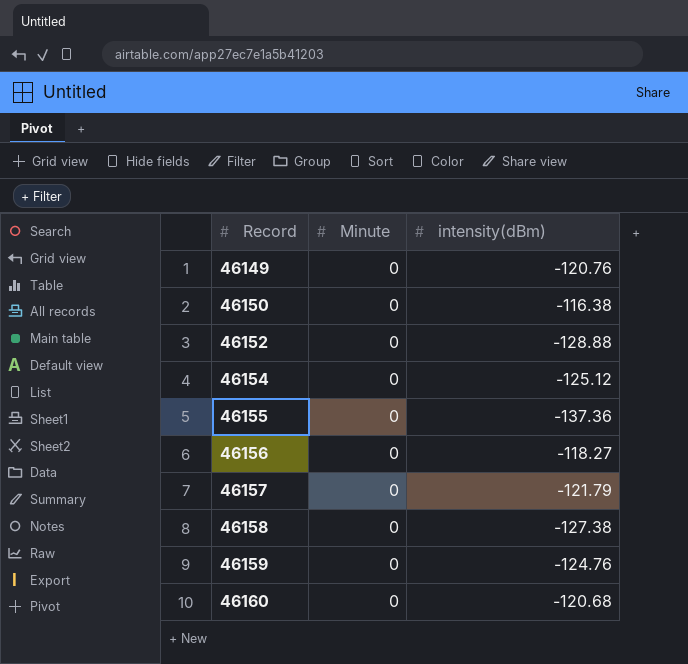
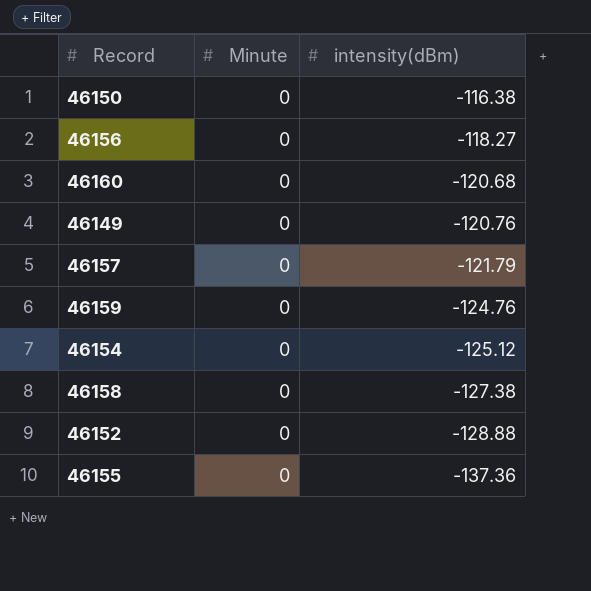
row order: Record ascending -> intensity(dBm) descending

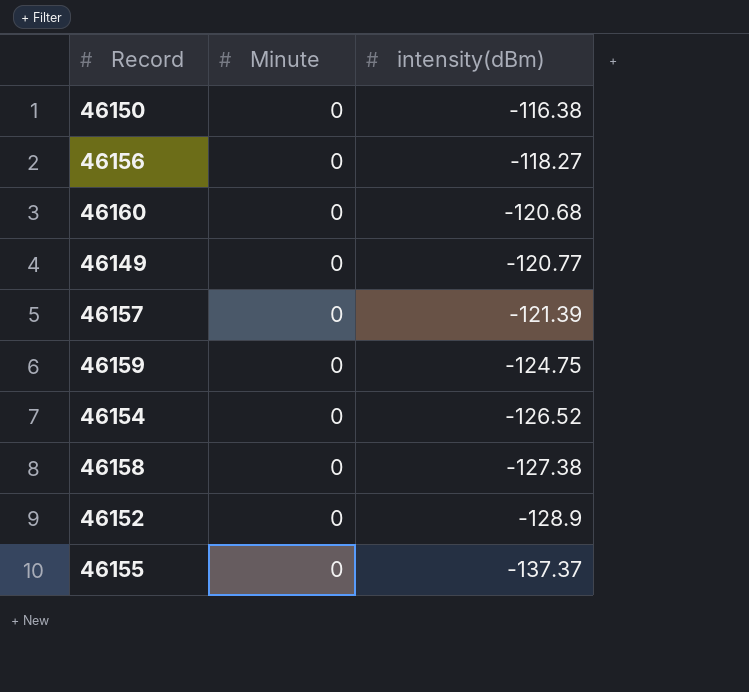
46149 | intensity(dBm): -120.76 -> -120.77
46157 | intensity(dBm): -121.79 -> -121.39
46159 | intensity(dBm): -124.76 -> -124.75
46154 | intensity(dBm): -125.12 -> -126.52
46152 | intensity(dBm): -128.88 -> -128.9
46155 | intensity(dBm): -137.36 -> -137.37

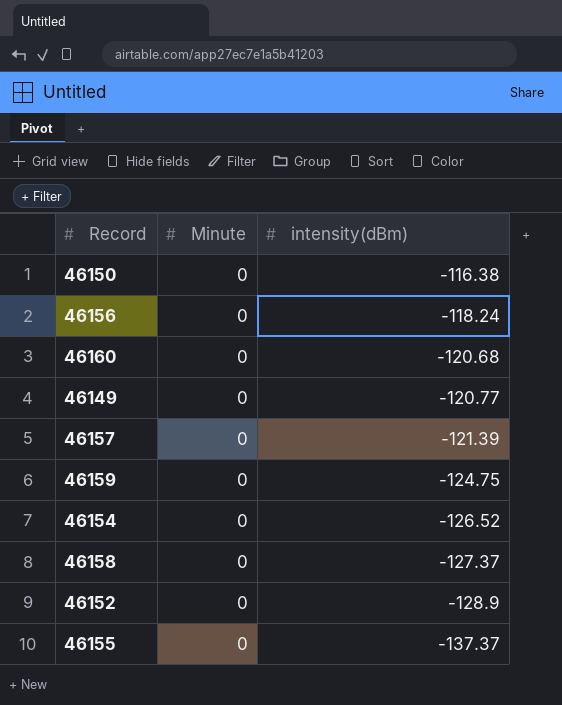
46156 | intensity(dBm): -118.27 -> -118.24
46158 | intensity(dBm): -127.38 -> -127.37

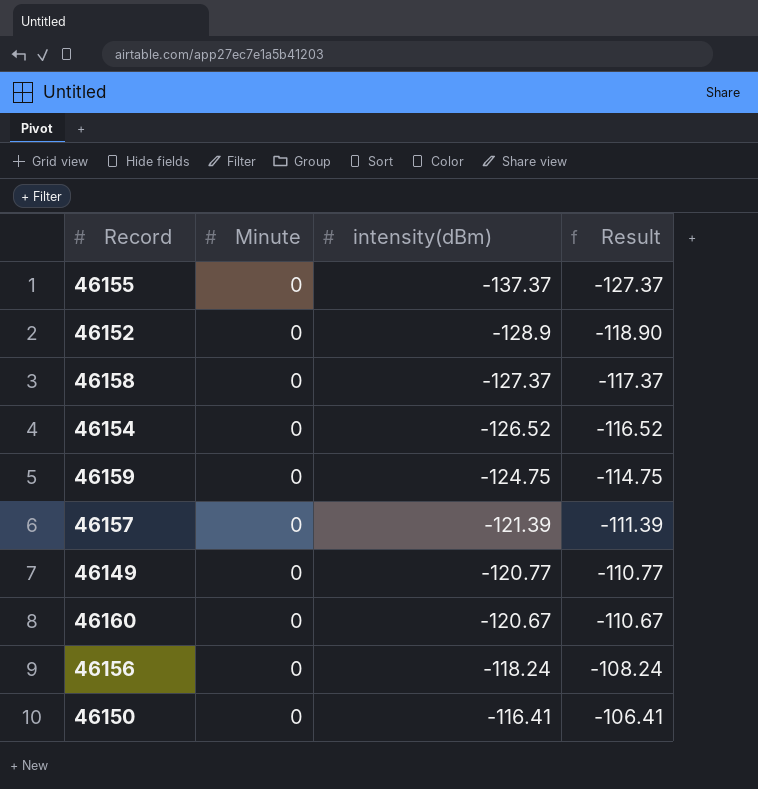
row order: intensity(dBm) descending -> intensity(dBm) ascending
column Result | formula: none -> [intensity(dBm)] + 10
46160 | intensity(dBm): -120.68 -> -120.67
46150 | intensity(dBm): -116.38 -> -116.41

